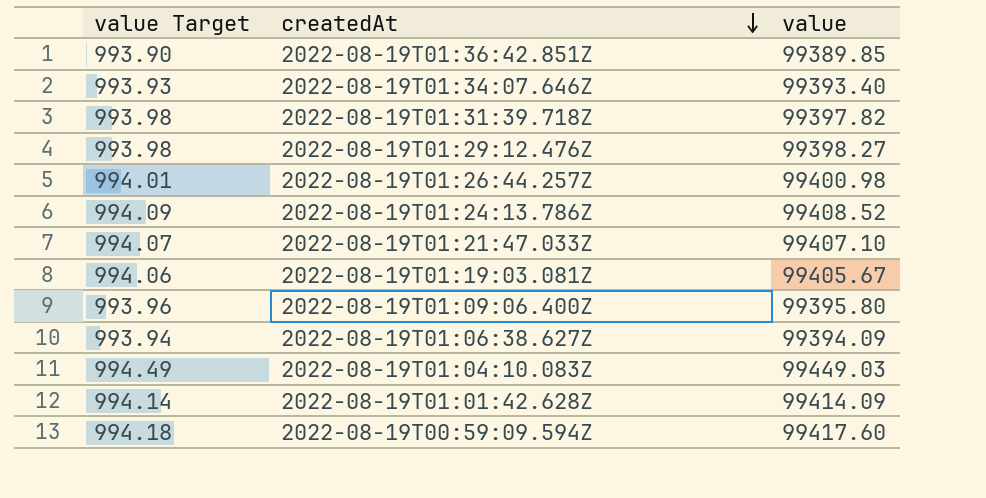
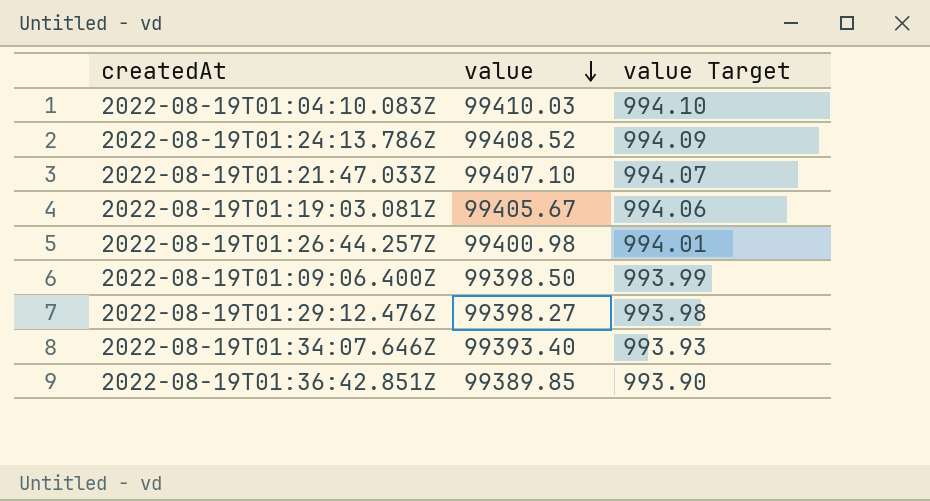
row order: createdAt descending -> value descending
column value Target | position: 1 -> 3
row 2022-08-19T01:31:39.718Z: 993.98 | 99397.82 -> none
row 2022-08-19T01:06:38.627Z: 993.94 | 99394.09 -> none
row 2022-08-19T01:01:42.628Z: 994.14 | 99414.09 -> none
row 2022-08-19T00:59:09.594Z: 994.18 | 99417.60 -> none
2022-08-19T01:04:10.083Z | value: 99449.03 -> 99410.03
2022-08-19T01:04:10.083Z | value Target: 994.49 -> 994.10
2022-08-19T01:09:06.400Z | value: 99395.80 -> 99398.50
2022-08-19T01:09:06.400Z | value Target: 993.96 -> 993.99

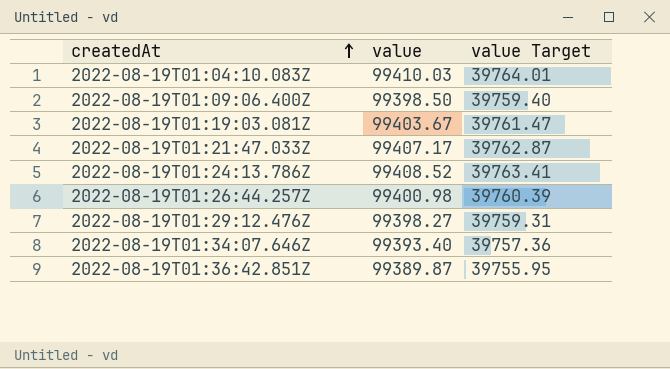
row order: value descending -> createdAt ascending
column value Target | formula: [value] * 0.01 -> [value] * 0.4
2022-08-19T01:19:03.081Z | value: 99405.67 -> 99403.67
2022-08-19T01:21:47.033Z | value: 99407.10 -> 99407.17
2022-08-19T01:36:42.851Z | value: 99389.85 -> 99389.87

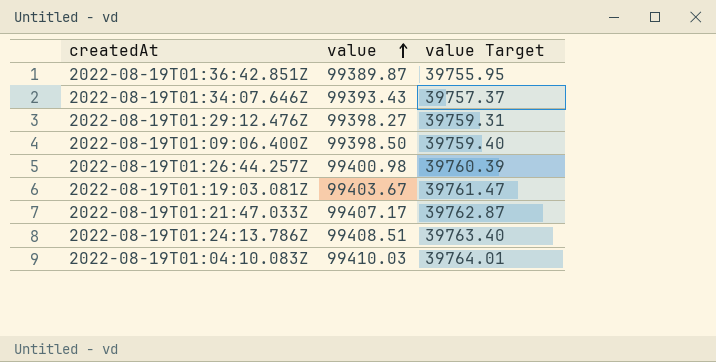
row order: createdAt ascending -> value ascending
2022-08-19T01:34:07.646Z | value: 99393.40 -> 99393.43
2022-08-19T01:34:07.646Z | value Target: 39757.36 -> 39757.37
2022-08-19T01:24:13.786Z | value: 99408.52 -> 99408.51
2022-08-19T01:24:13.786Z | value Target: 39763.41 -> 39763.40

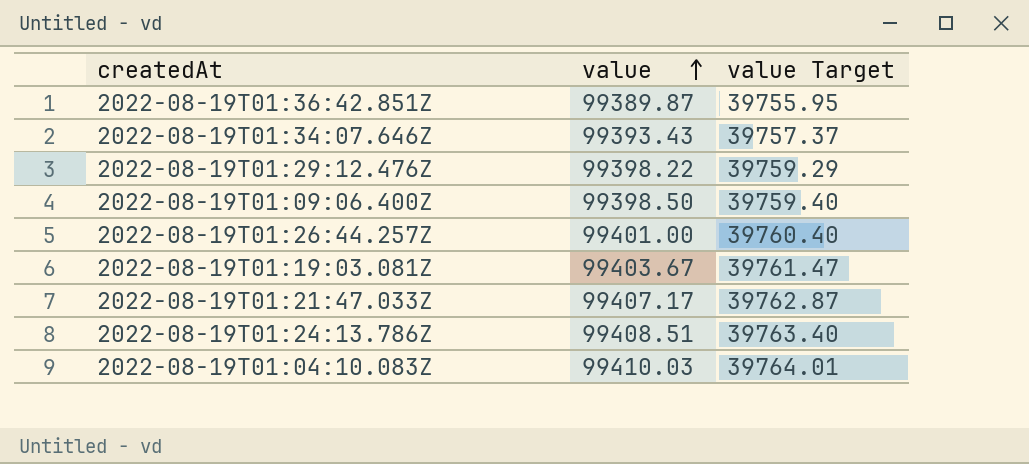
2022-08-19T01:29:12.476Z | value: 99398.27 -> 99398.22
2022-08-19T01:29:12.476Z | value Target: 39759.31 -> 39759.29
2022-08-19T01:26:44.257Z | value: 99400.98 -> 99401.00
2022-08-19T01:26:44.257Z | value Target: 39760.39 -> 39760.40

